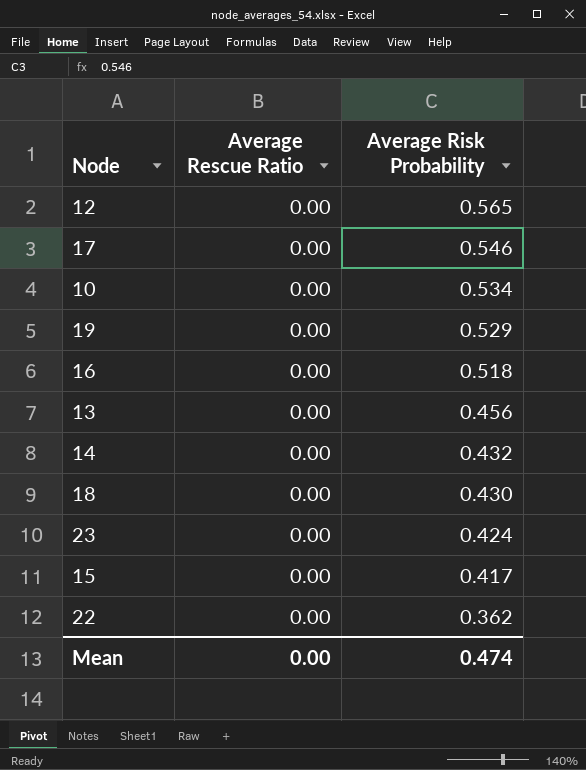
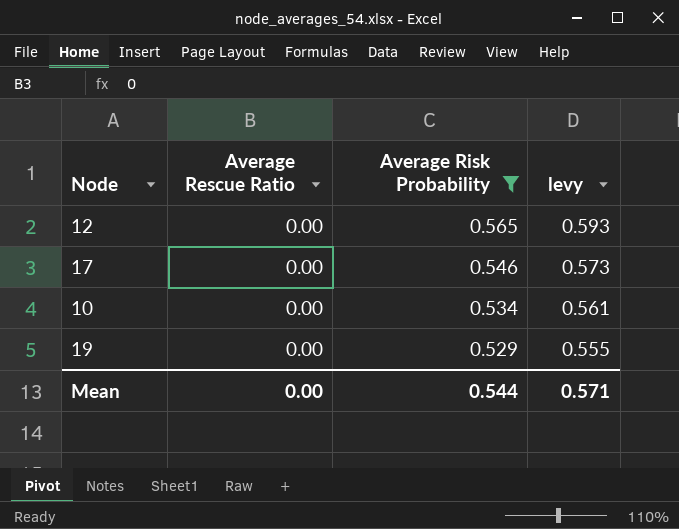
filter: none -> Average Risk Probability >= 0.529
column levy | formula: none -> [Average Risk Probability] * 1.05
Mean | Average Risk Probability: 0.474 -> 0.544

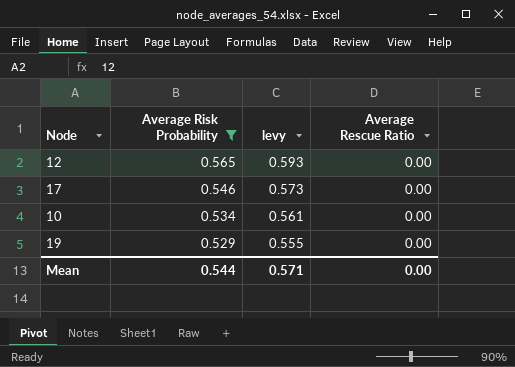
column Average Rescue Ratio | position: 2 -> 4

